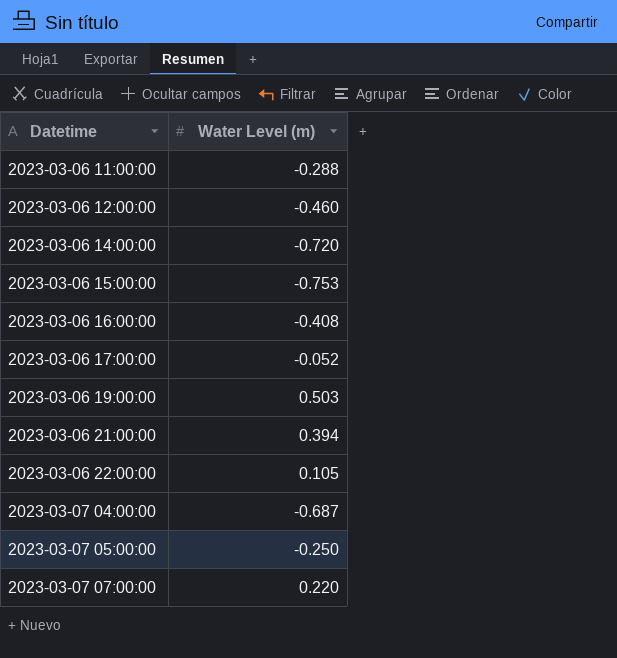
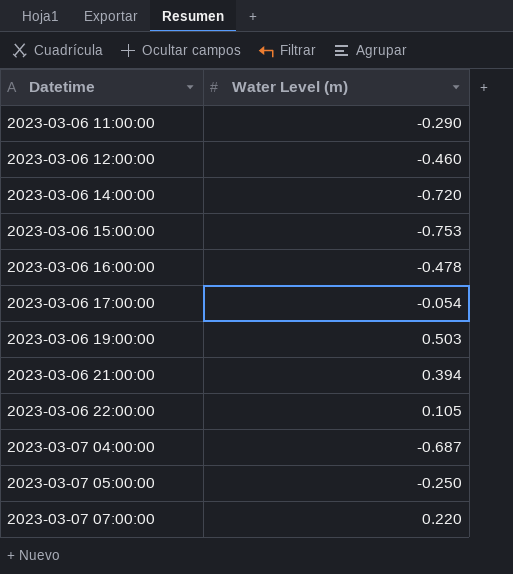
2023-03-06 11:00:00 | Water Level (m): -0.288 -> -0.290
2023-03-06 16:00:00 | Water Level (m): -0.408 -> -0.478
2023-03-06 17:00:00 | Water Level (m): -0.052 -> -0.054

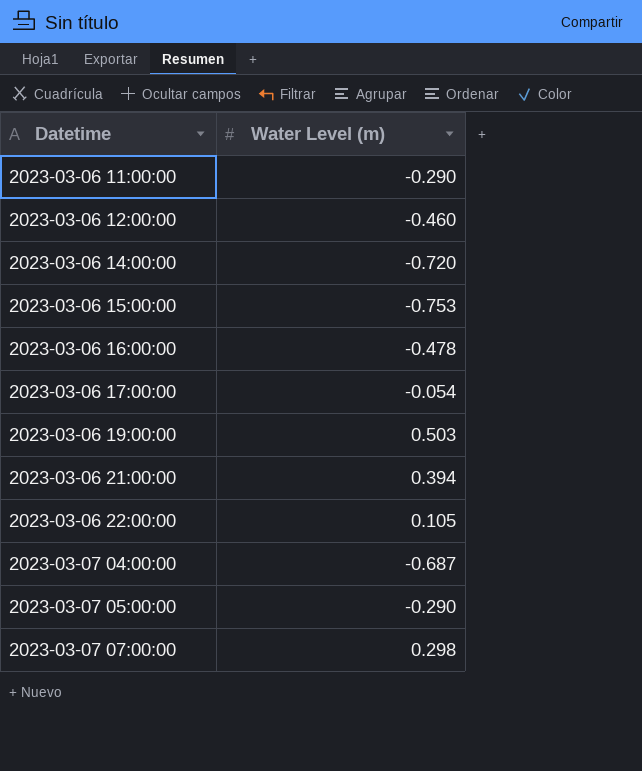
2023-03-07 05:00:00 | Water Level (m): -0.250 -> -0.290
2023-03-07 07:00:00 | Water Level (m): 0.220 -> 0.298

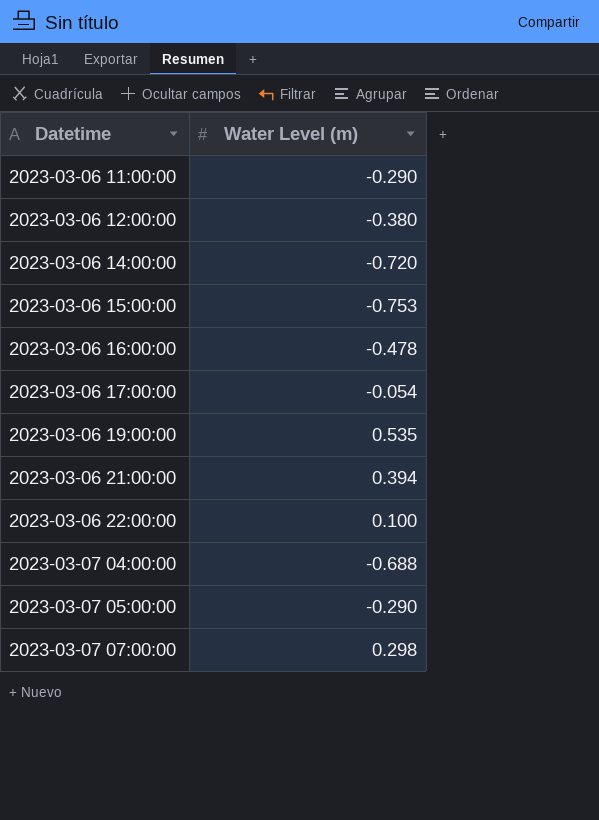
2023-03-06 12:00:00 | Water Level (m): -0.460 -> -0.380
2023-03-06 19:00:00 | Water Level (m): 0.503 -> 0.535
2023-03-06 22:00:00 | Water Level (m): 0.105 -> 0.100
2023-03-07 04:00:00 | Water Level (m): -0.687 -> -0.688

